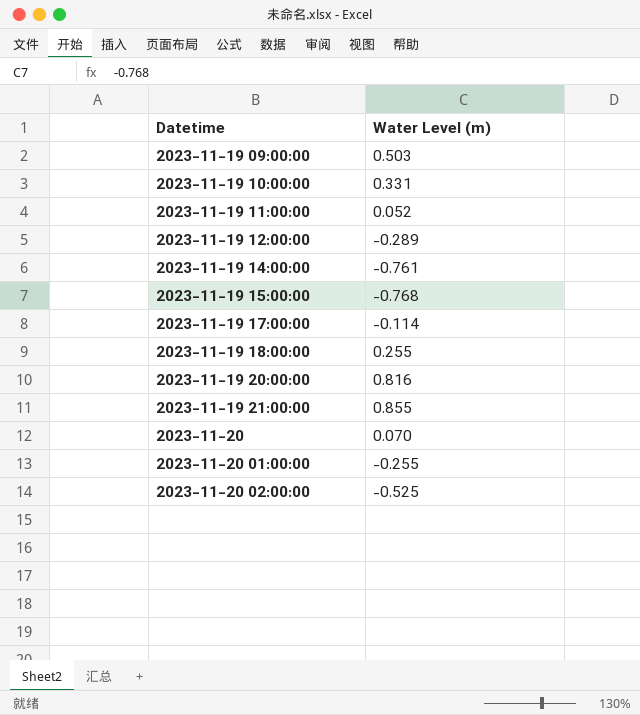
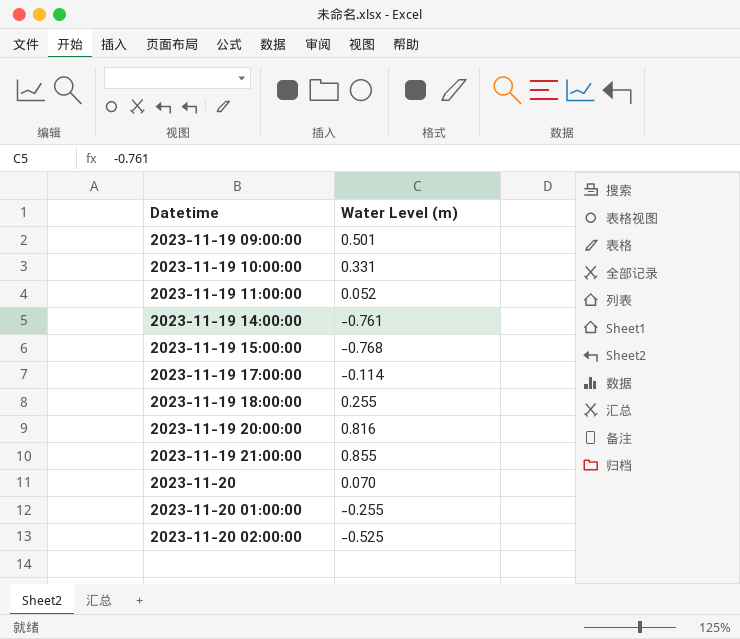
row 2023-11-19 12:00:00: -0.289 -> none
2023-11-19 09:00:00 | Water Level (m): 0.503 -> 0.501

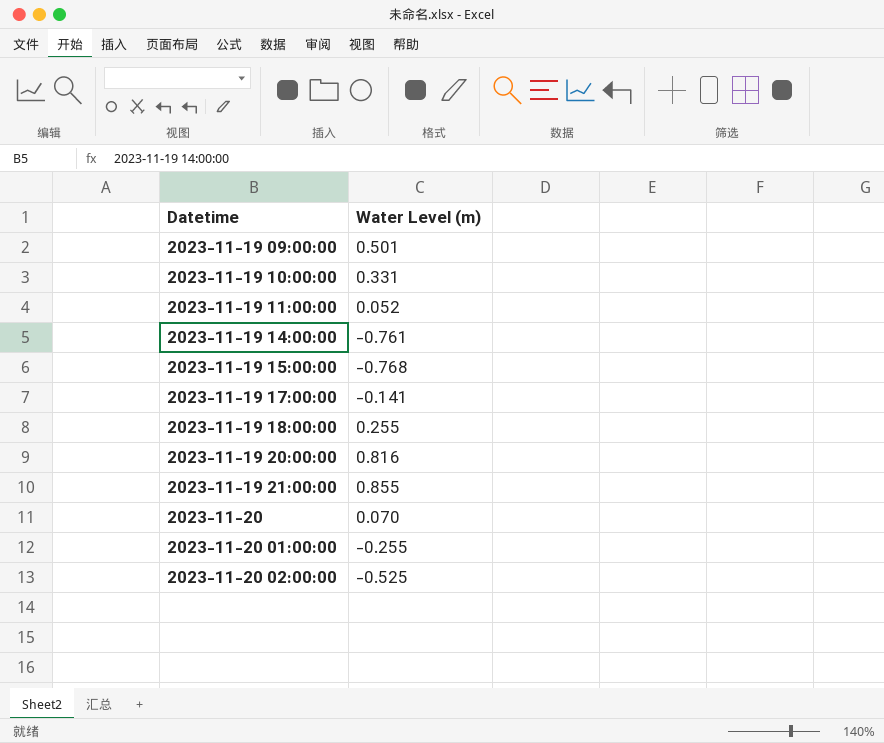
2023-11-19 17:00:00 | Water Level (m): -0.114 -> -0.141

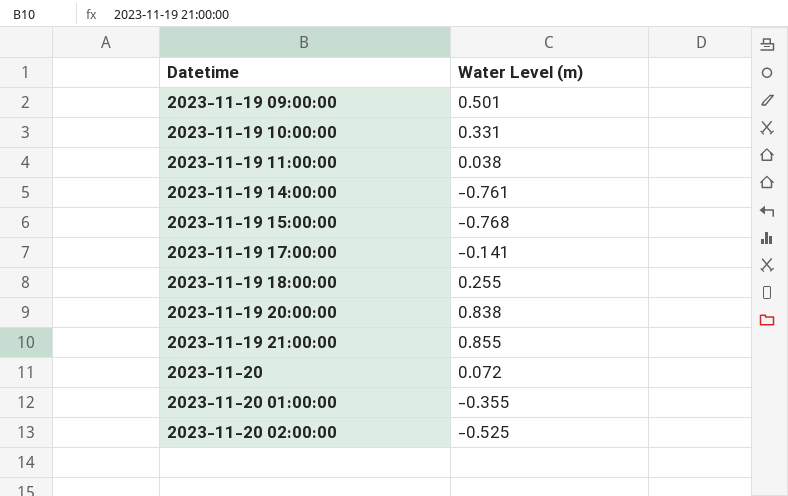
2023-11-19 11:00:00 | Water Level (m): 0.052 -> 0.038
2023-11-19 20:00:00 | Water Level (m): 0.816 -> 0.838
2023-11-20 | Water Level (m): 0.070 -> 0.072
2023-11-20 01:00:00 | Water Level (m): -0.255 -> -0.355

